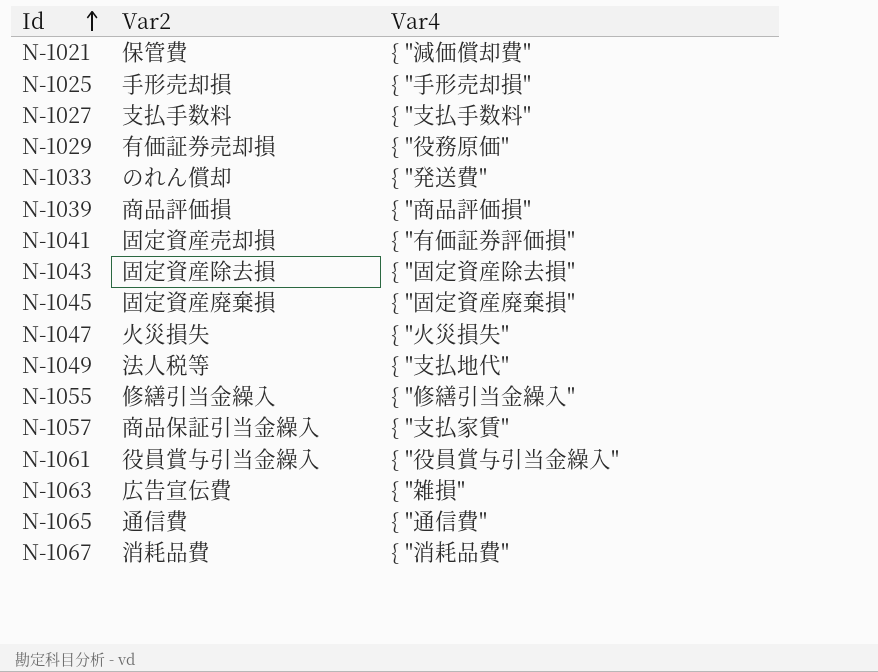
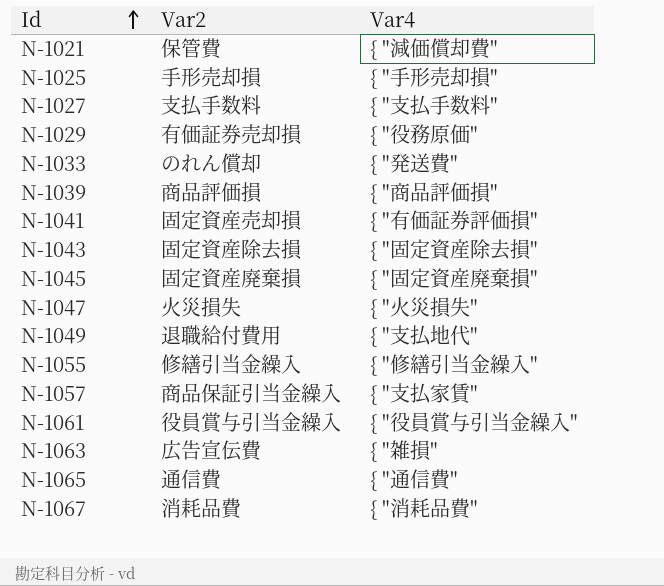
N-1049 | Var2: 法人税等 -> 退職給付費用

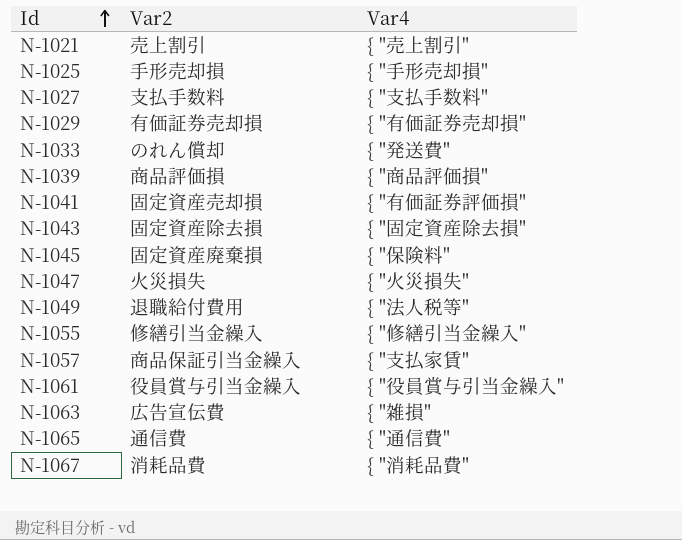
N-1021 | Var2: 保管費 -> 売上割引
N-1021 | Var4: { "減価償却費" -> { "売上割引"
N-1029 | Var4: { "役務原価" -> { "有価証券売却損"
N-1045 | Var4: { "固定資産廃棄損" -> { "保険料"
N-1049 | Var4: { "支払地代" -> { "法人税等"

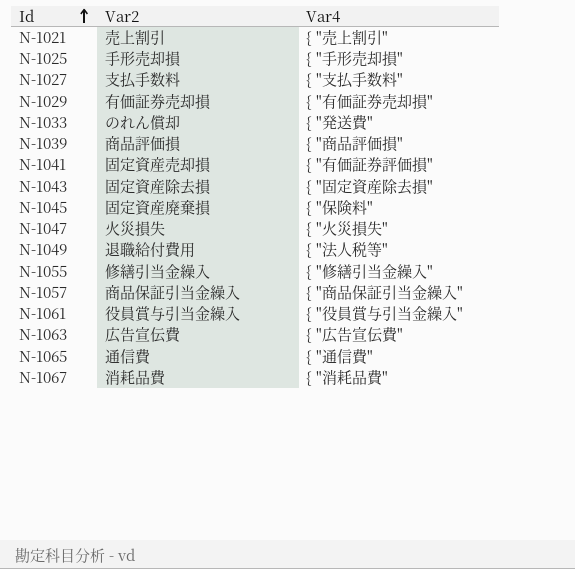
N-1057 | Var4: { "支払家賃" -> { "商品保証引当金繰入"
N-1063 | Var4: { "雑損" -> { "広告宣伝費"

